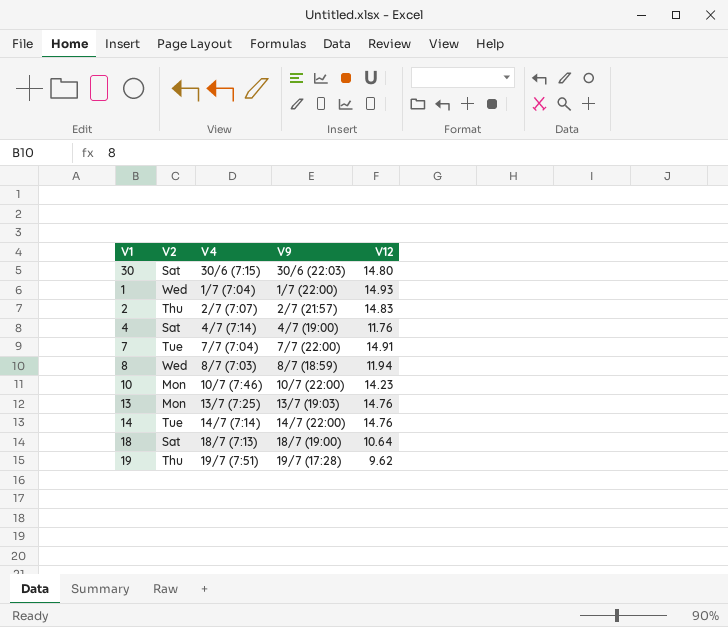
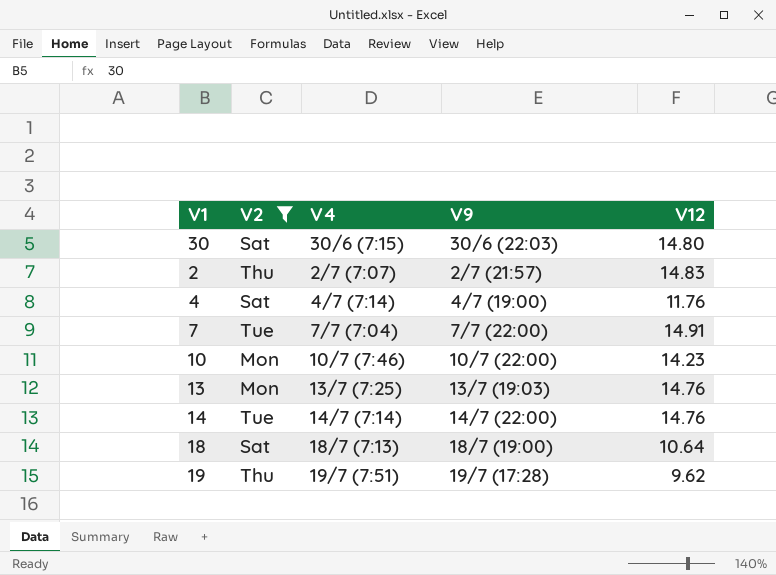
filter: none -> V2 != Wed

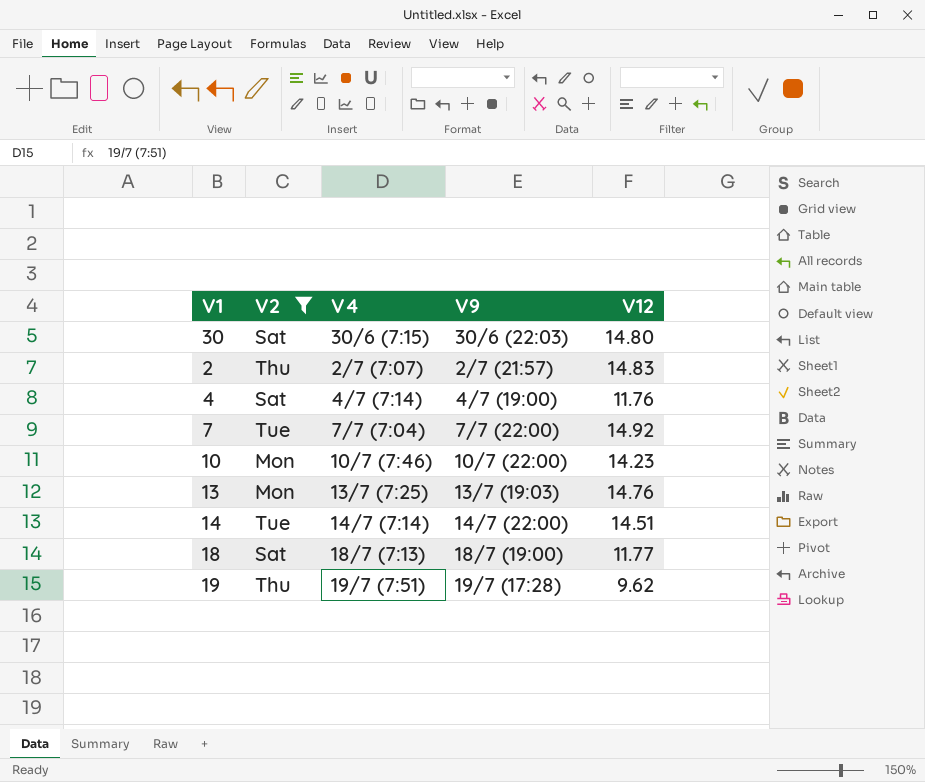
7 | V12: 14.91 -> 14.92
14 | V12: 14.76 -> 14.51
18 | V12: 10.64 -> 11.77

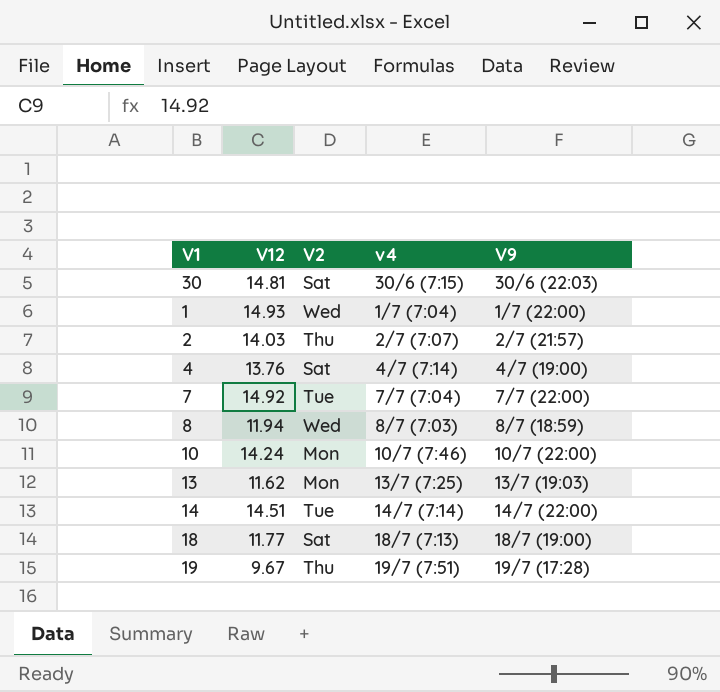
filter: V2 != Wed -> none
column V12 | position: 5 -> 2
column name: V4 -> v4
30 | V12: 14.80 -> 14.81
2 | V12: 14.83 -> 14.03
4 | V12: 11.76 -> 13.76
10 | V12: 14.23 -> 14.24
13 | V12: 14.76 -> 11.62
19 | V12: 9.62 -> 9.67

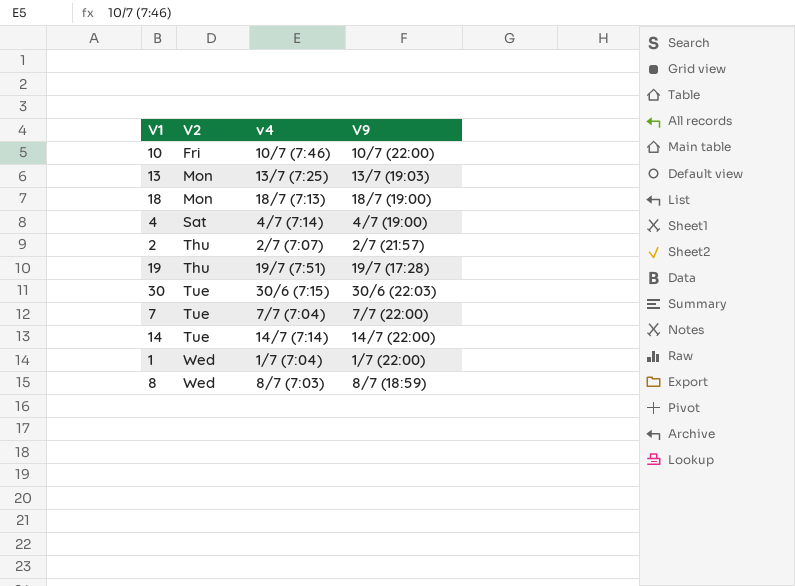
row order: none -> V2 ascending
column V12 | position: 2 -> none
10 | V2: Mon -> Fri
18 | V2: Sat -> Mon
30 | V2: Sat -> Tue

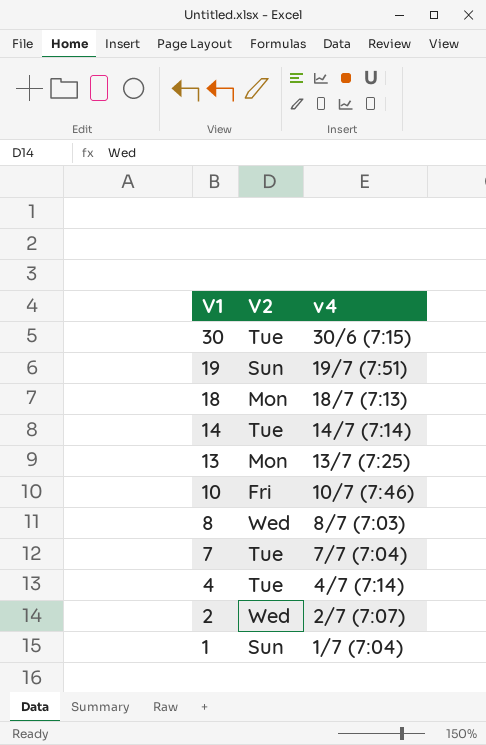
row order: V2 ascending -> V1 descending
column V9 | position: 4 -> none
19 | V2: Thu -> Sun
4 | V2: Sat -> Tue
2 | V2: Thu -> Wed
1 | V2: Wed -> Sun

